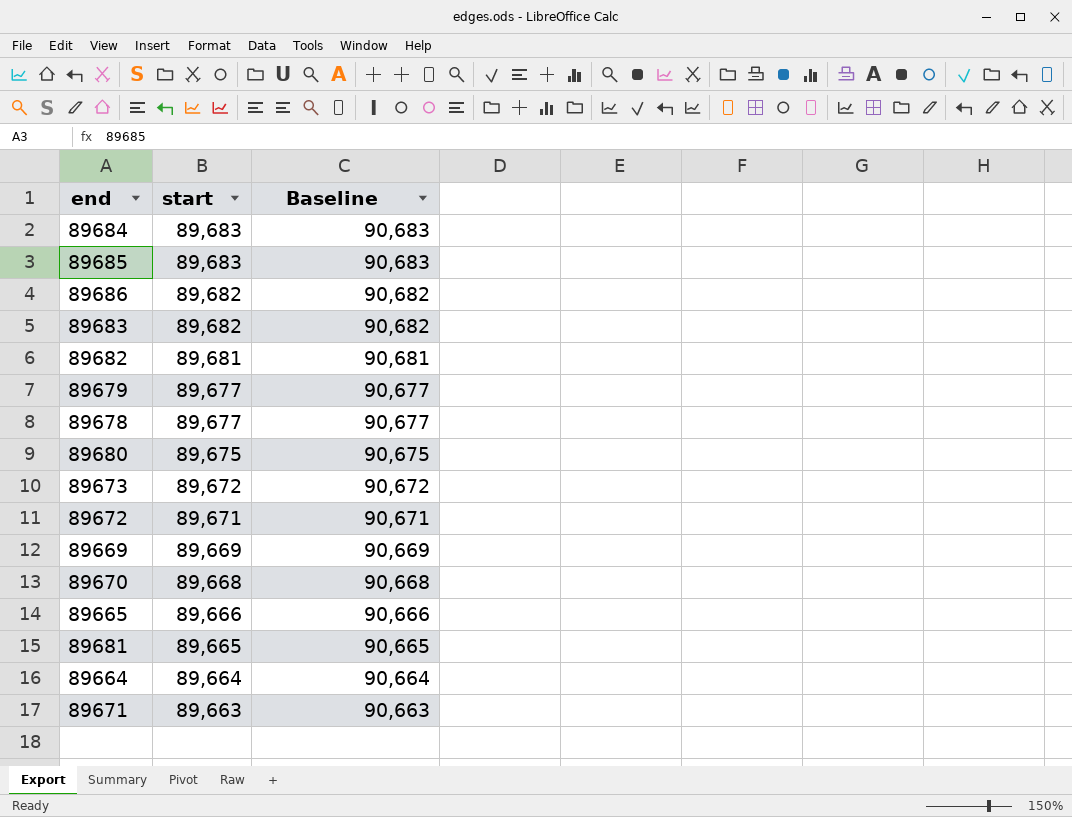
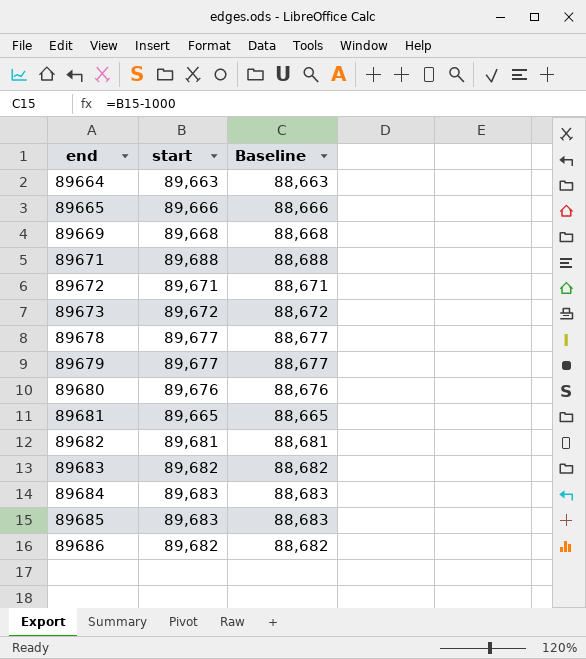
row order: start descending -> end ascending
column Baseline | formula: [start] + 1000 -> [start] - 1000
row 89670: 89,668 | 90,668 -> none
89664 | start: 89,664 -> 89,663
89669 | start: 89,669 -> 89,668
89671 | start: 89,663 -> 89,688
89680 | start: 89,675 -> 89,676

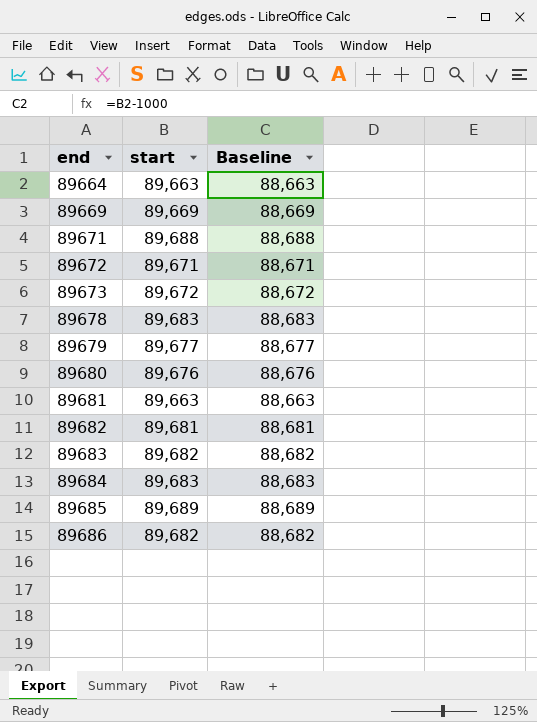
row 89665: 89,666 | 88,666 -> none
89669 | start: 89,668 -> 89,669
89669 | Baseline: 88,668 -> 88,669
89678 | start: 89,677 -> 89,683
89678 | Baseline: 88,677 -> 88,683
89681 | start: 89,665 -> 89,663
89681 | Baseline: 88,665 -> 88,663
89685 | start: 89,683 -> 89,689
89685 | Baseline: 88,683 -> 88,689

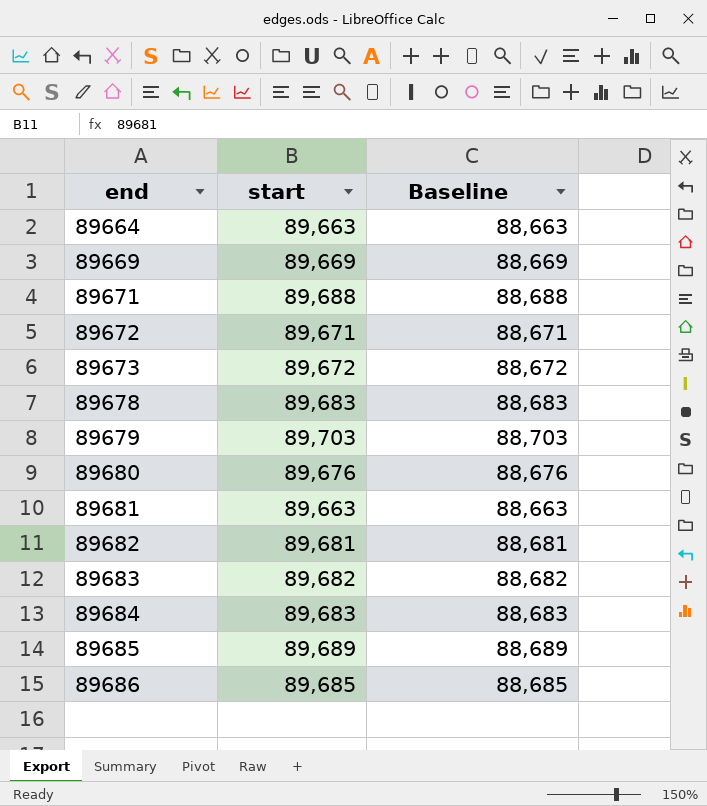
89679 | start: 89,677 -> 89,703
89679 | Baseline: 88,677 -> 88,703
89686 | start: 89,682 -> 89,685
89686 | Baseline: 88,682 -> 88,685

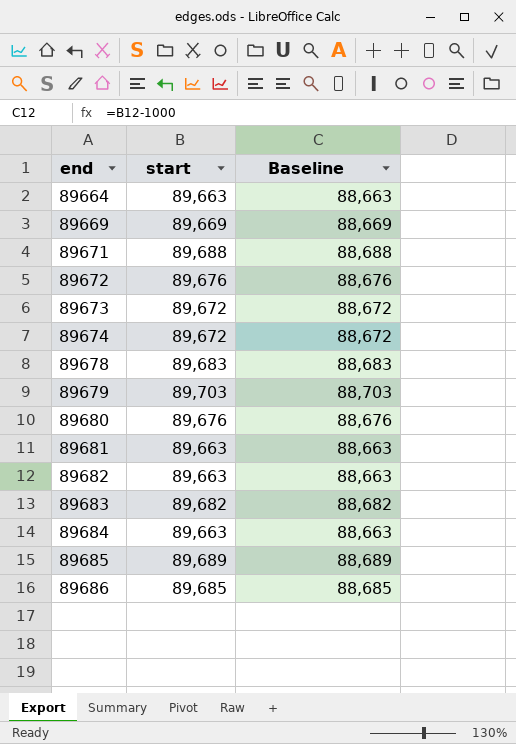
89672 | start: 89,671 -> 89,676
89672 | Baseline: 88,671 -> 88,676
row 89674: none -> 89,672 | 88,672
89682 | start: 89,681 -> 89,663
89682 | Baseline: 88,681 -> 88,663
89684 | start: 89,683 -> 89,663
89684 | Baseline: 88,683 -> 88,663

